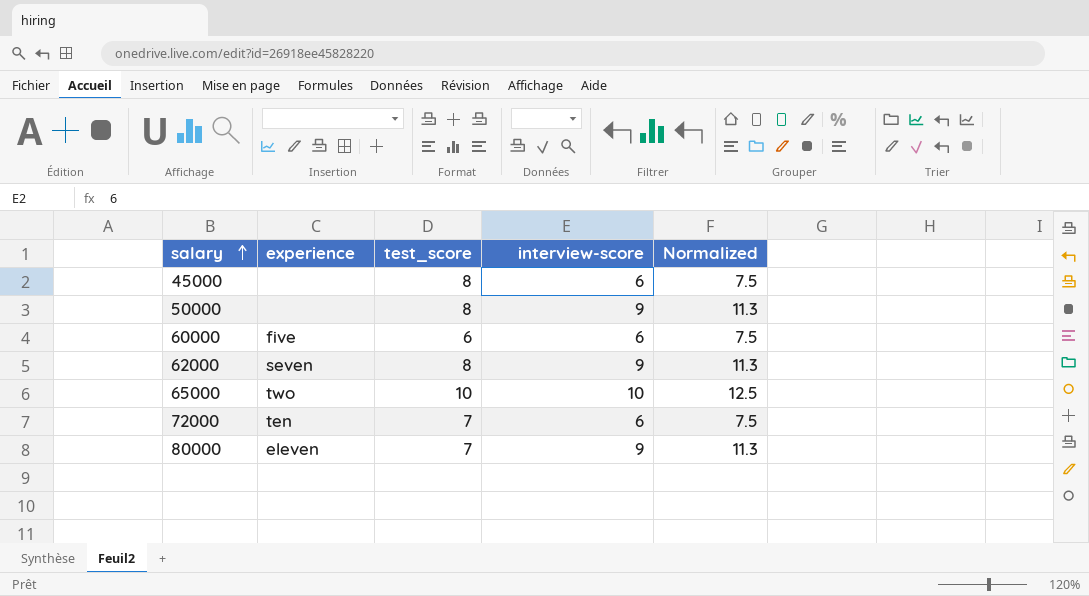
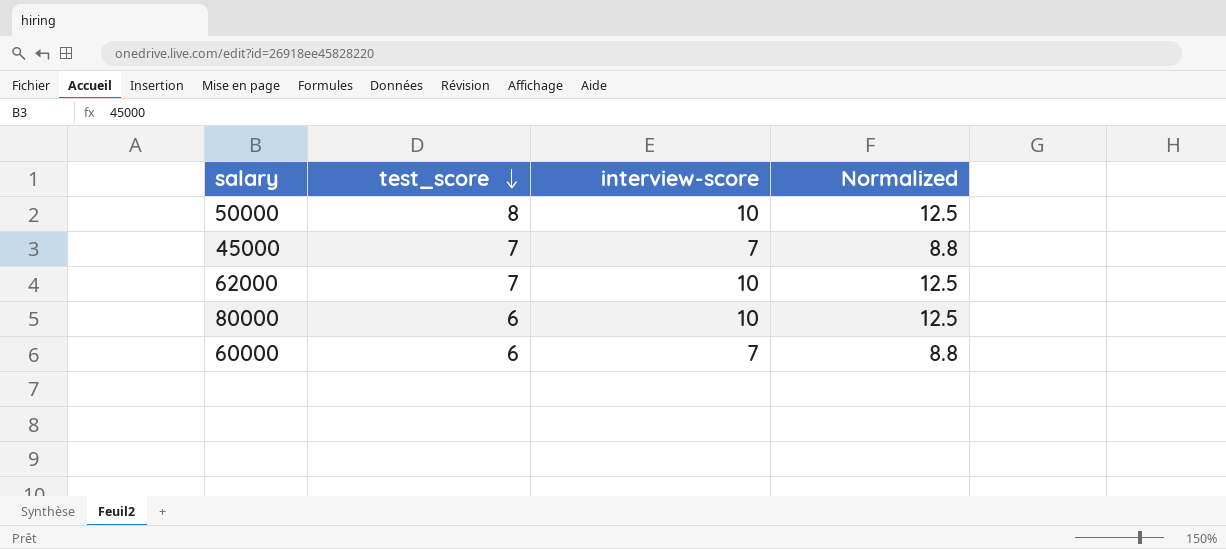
row order: salary ascending -> test_score descending
column experience | position: 2 -> none
row 65000: two | 10 | 10 | 12.5 -> none
row 72000: ten | 7 | 6 | 7.5 -> none
50000 | interview-score: 9 -> 10
50000 | Normalized: 11.3 -> 12.5
45000 | test_score: 8 -> 7
45000 | interview-score: 6 -> 7
45000 | Normalized: 7.5 -> 8.8
62000 | test_score: 8 -> 7
62000 | interview-score: 9 -> 10
62000 | Normalized: 11.3 -> 12.5
80000 | test_score: 7 -> 6
80000 | interview-score: 9 -> 10
80000 | Normalized: 11.3 -> 12.5
60000 | interview-score: 6 -> 7
60000 | Normalized: 7.5 -> 8.8

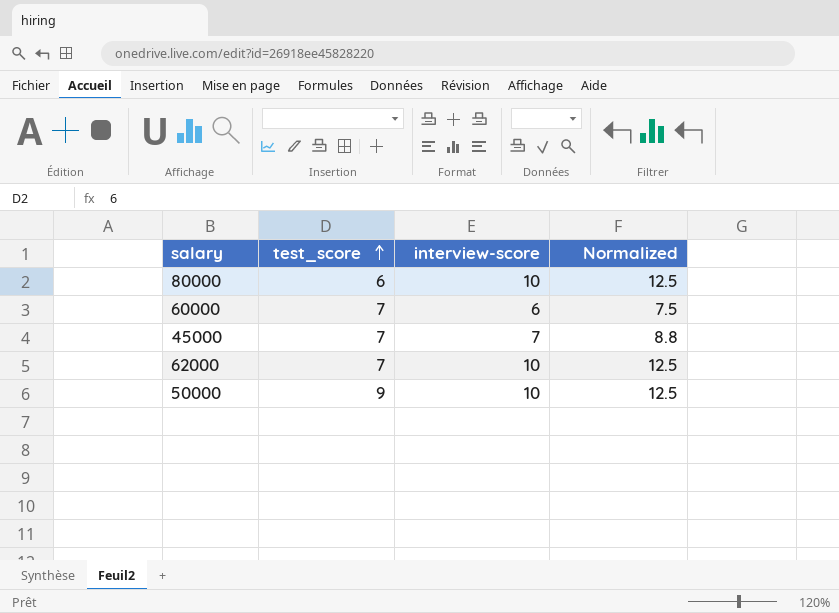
row order: test_score descending -> test_score ascending
60000 | test_score: 6 -> 7
60000 | interview-score: 7 -> 6
60000 | Normalized: 8.8 -> 7.5
50000 | test_score: 8 -> 9

